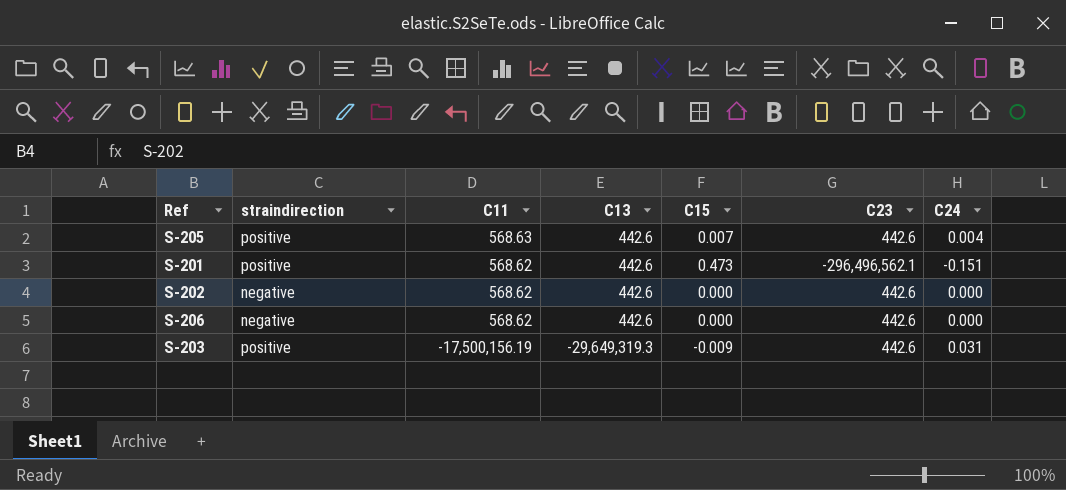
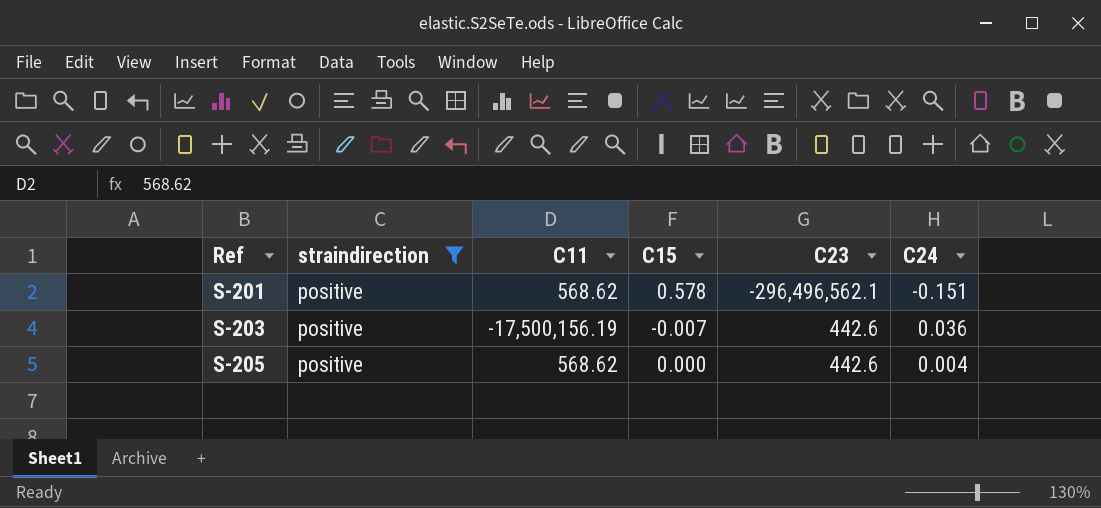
filter: none -> straindirection = positive
row order: C11 descending -> Ref ascending
column C13 | position: 4 -> none
S-201 | C15: 0.473 -> 0.578
S-203 | C15: -0.009 -> -0.007
S-203 | C24: 0.031 -> 0.036
S-205 | C11: 568.63 -> 568.62
S-205 | C15: 0.007 -> 0.000

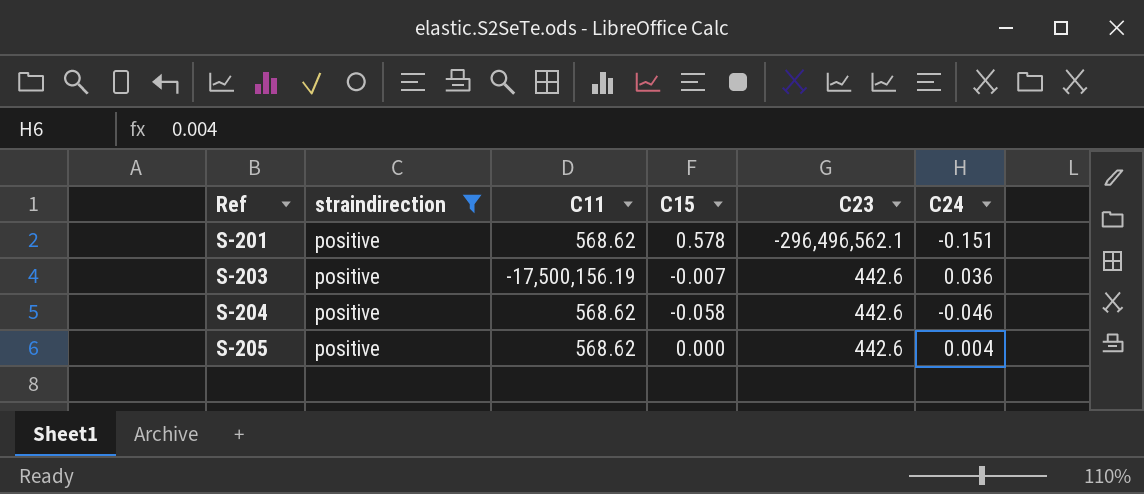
row S-204: none -> positive | 568.62 | -0.058 | 442.6 | -0.046

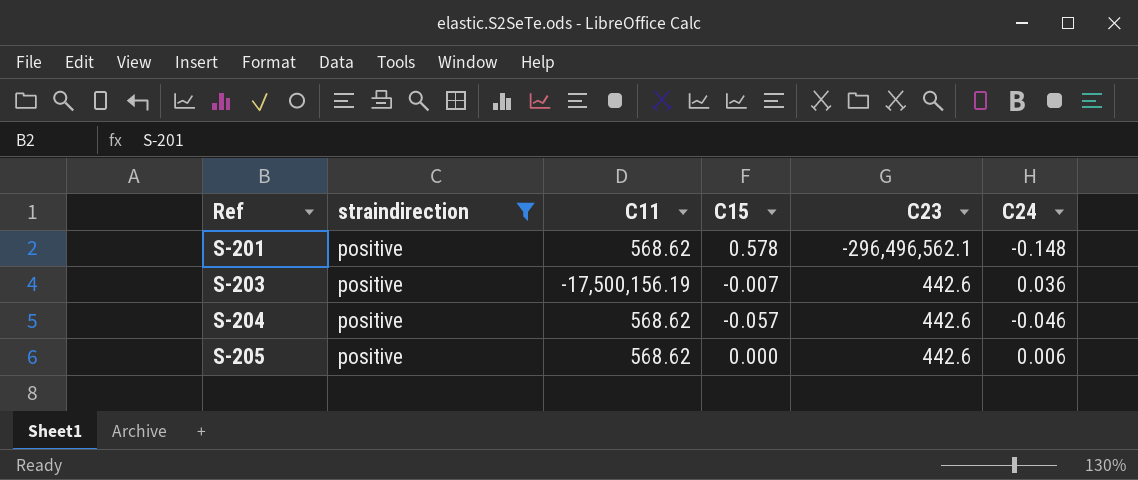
S-201 | C24: -0.151 -> -0.148
S-204 | C15: -0.058 -> -0.057
S-205 | C24: 0.004 -> 0.006

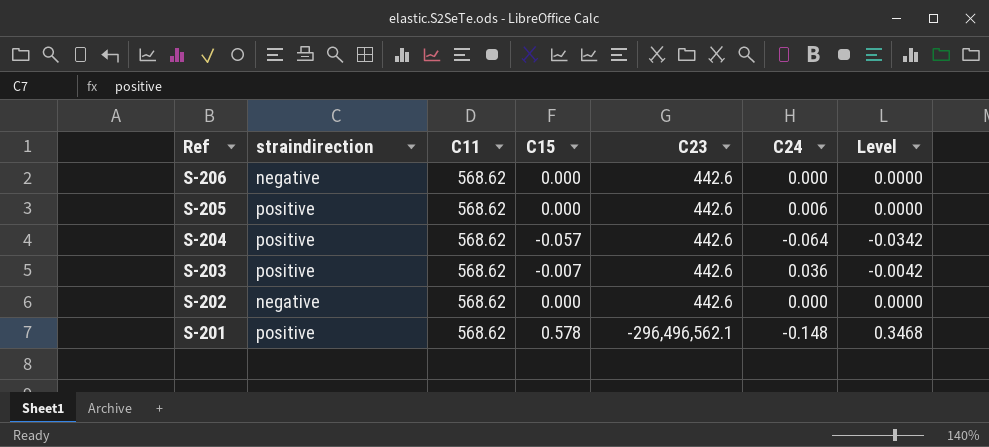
filter: straindirection = positive -> none
row order: Ref ascending -> Ref descending
column Level | formula: none -> [C15] * 0.6
S-204 | C24: -0.046 -> -0.064
S-203 | C11: -17,500,156.19 -> 568.62

